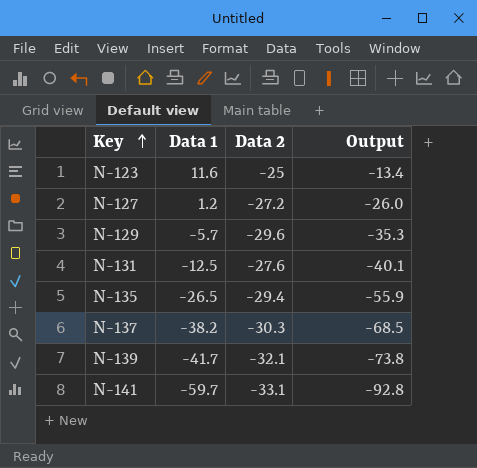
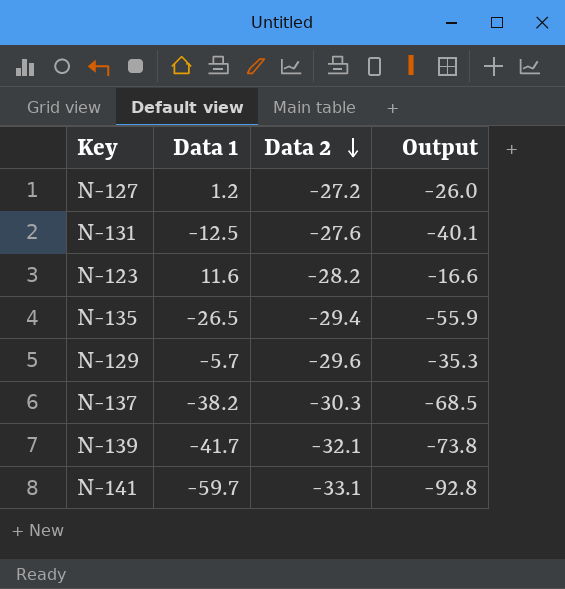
row order: Key ascending -> Data 2 descending
N-123 | Data 2: -25 -> -28.2
N-123 | Output: -13.4 -> -16.6

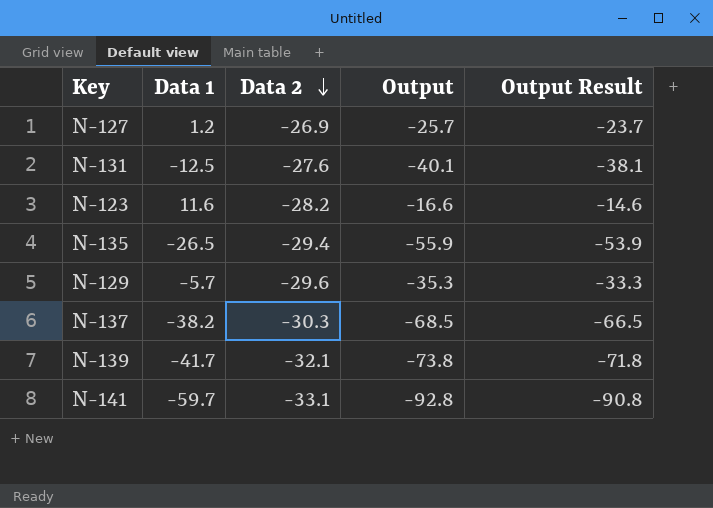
column Output Result | formula: none -> [Output] + 2
N-127 | Data 2: -27.2 -> -26.9
N-127 | Output: -26.0 -> -25.7

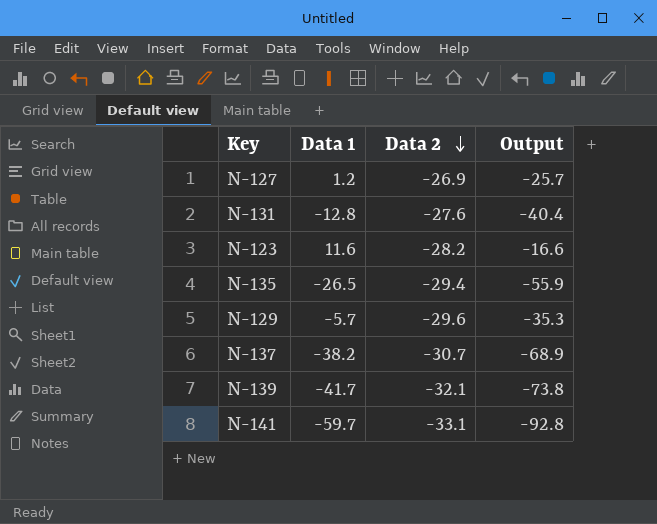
column Output Result | formula: [Output] + 2 -> none
N-131 | Data 1: -12.5 -> -12.8
N-131 | Output: -40.1 -> -40.4
N-137 | Data 2: -30.3 -> -30.7
N-137 | Output: -68.5 -> -68.9

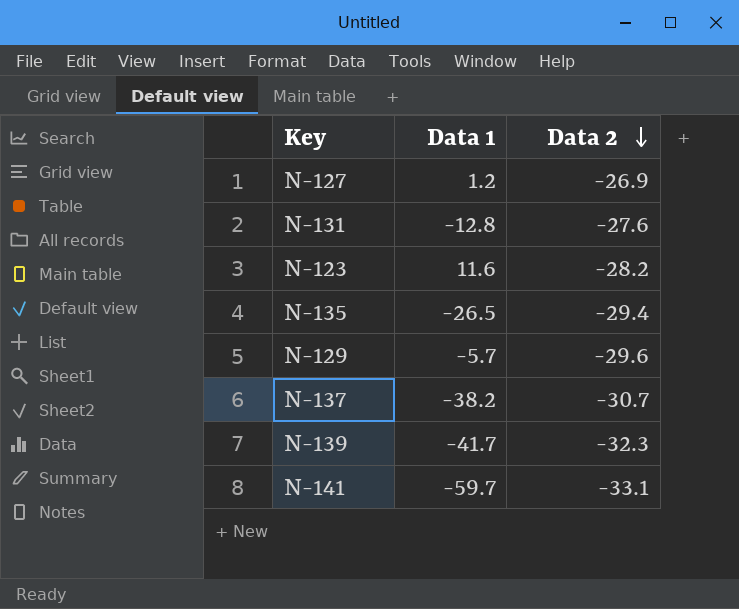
column Output | formula: [Data 1] + [Data 2] -> none
N-139 | Data 2: -32.1 -> -32.3

